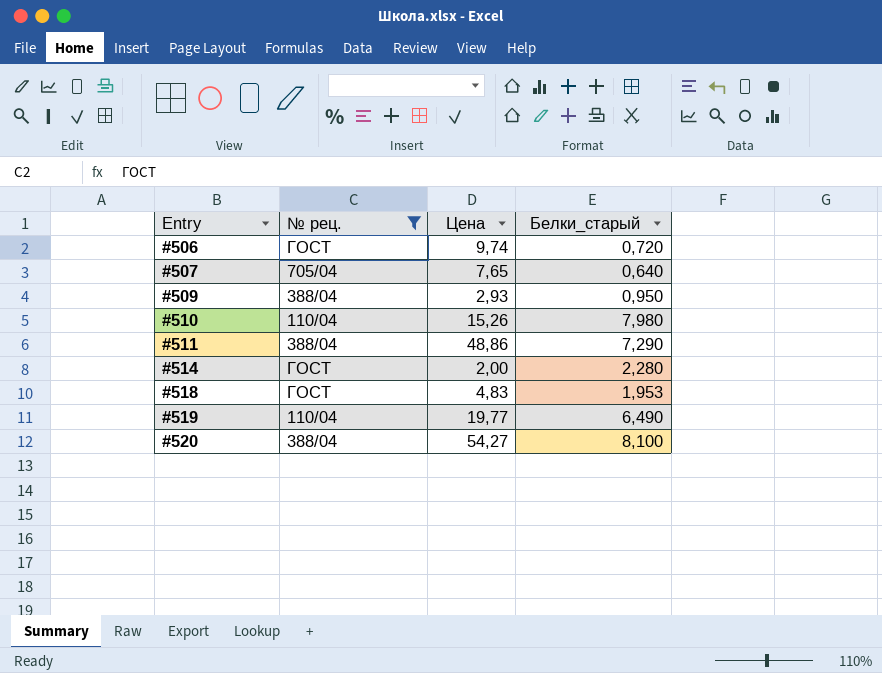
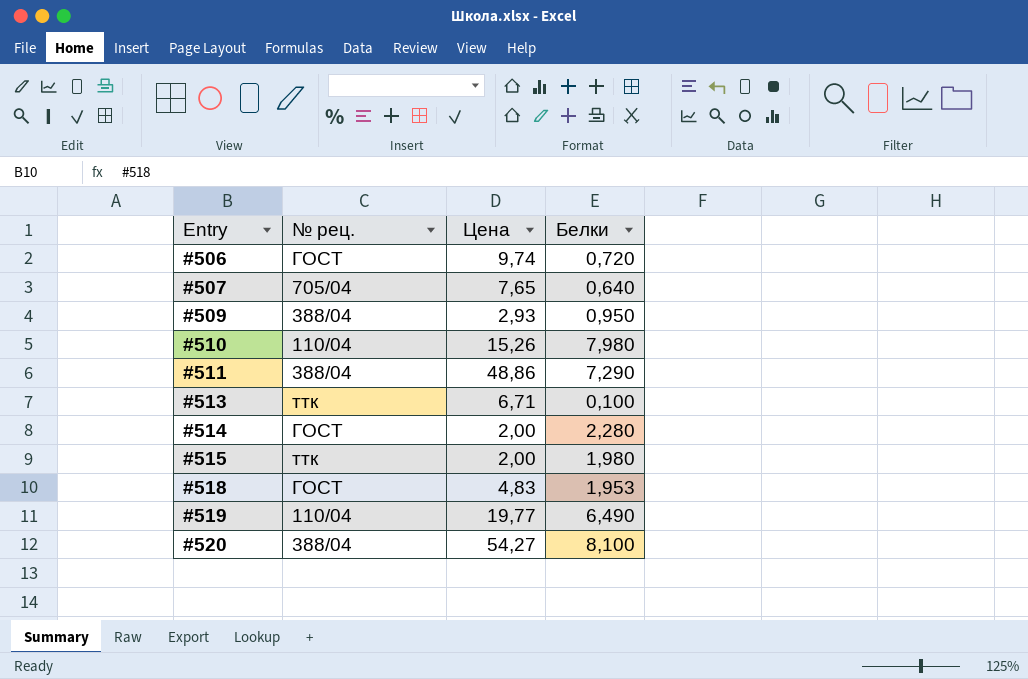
filter: № рец. != ттк -> none
column name: Белки_старый -> Белки

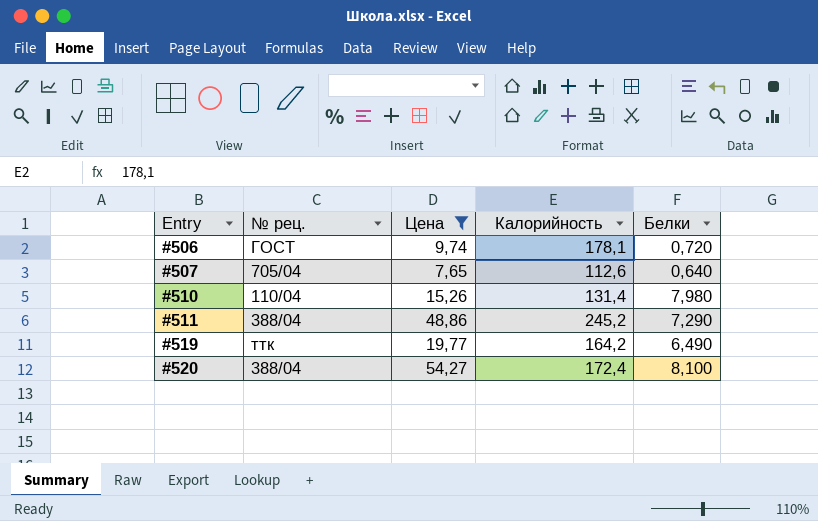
filter: none -> Цена >= 7,65
column Калорийность | position: none -> 4
#519 | № рец.: 110/04 -> ттк

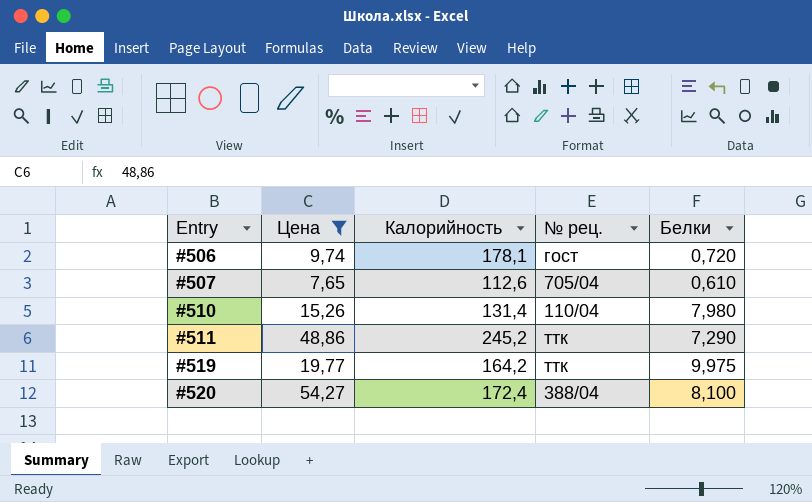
column № рец. | position: 2 -> 4
#506 | № рец.: ГОСТ -> гост
#507 | Белки: 0,640 -> 0,610
#511 | № рец.: 388/04 -> ттк
#519 | Белки: 6,490 -> 9,975

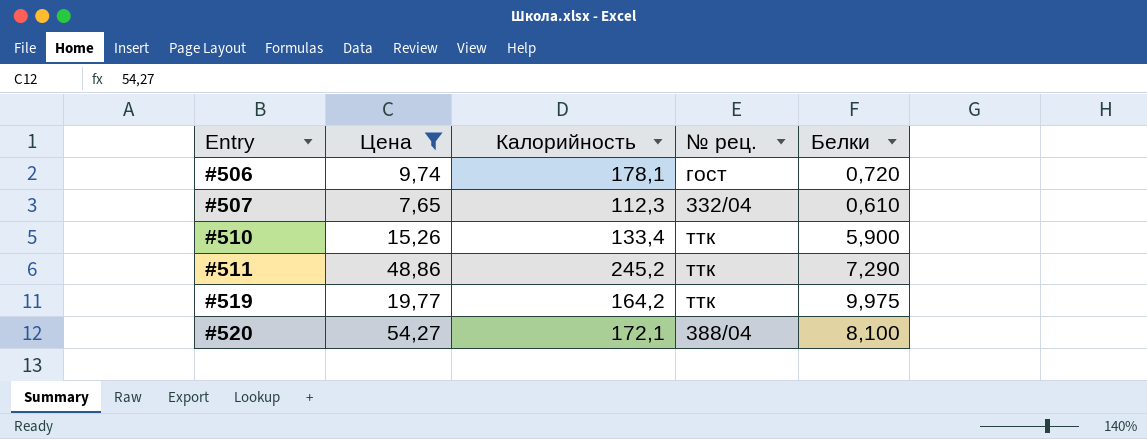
#507 | Калорийность: 112,6 -> 112,3
#507 | № рец.: 705/04 -> 332/04
#510 | Калорийность: 131,4 -> 133,4
#510 | № рец.: 110/04 -> ттк
#510 | Белки: 7,980 -> 5,900
#520 | Калорийность: 172,4 -> 172,1

